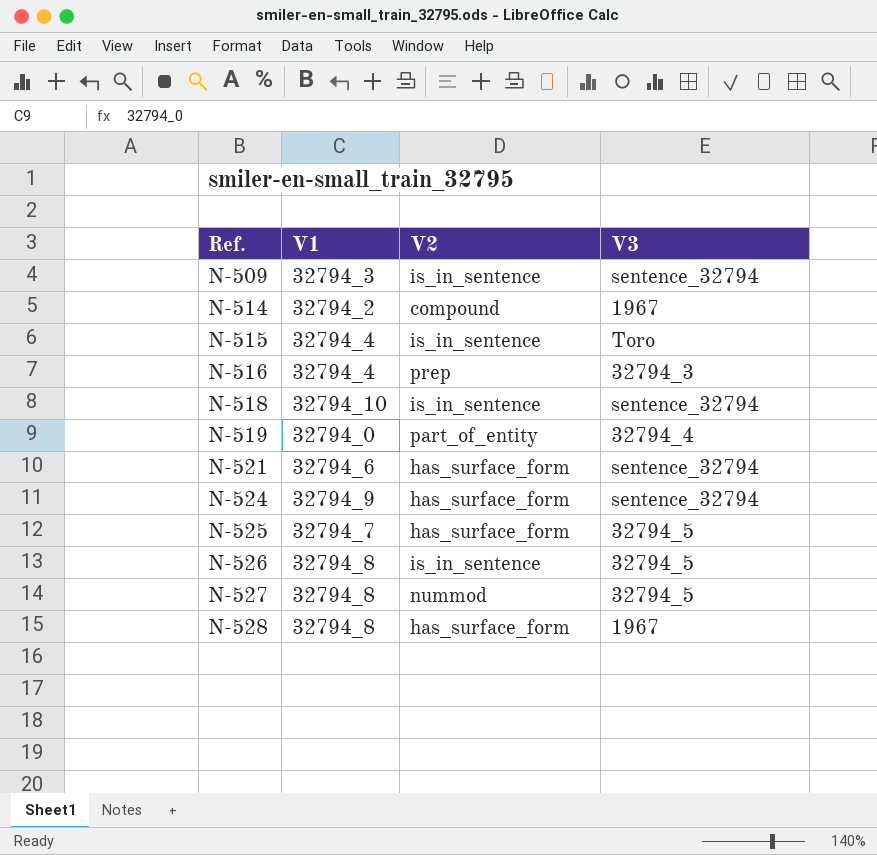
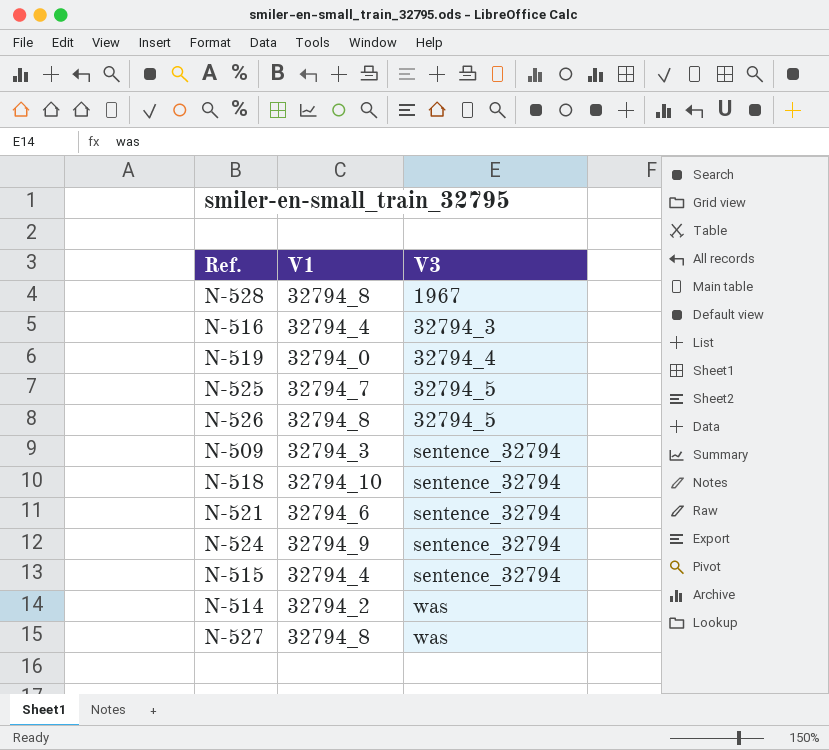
row order: Ref. ascending -> V3 ascending
column V2 | position: 3 -> none
N-515 | V3: Toro -> sentence_32794
N-514 | V3: 1967 -> was
N-527 | V3: 32794_5 -> was

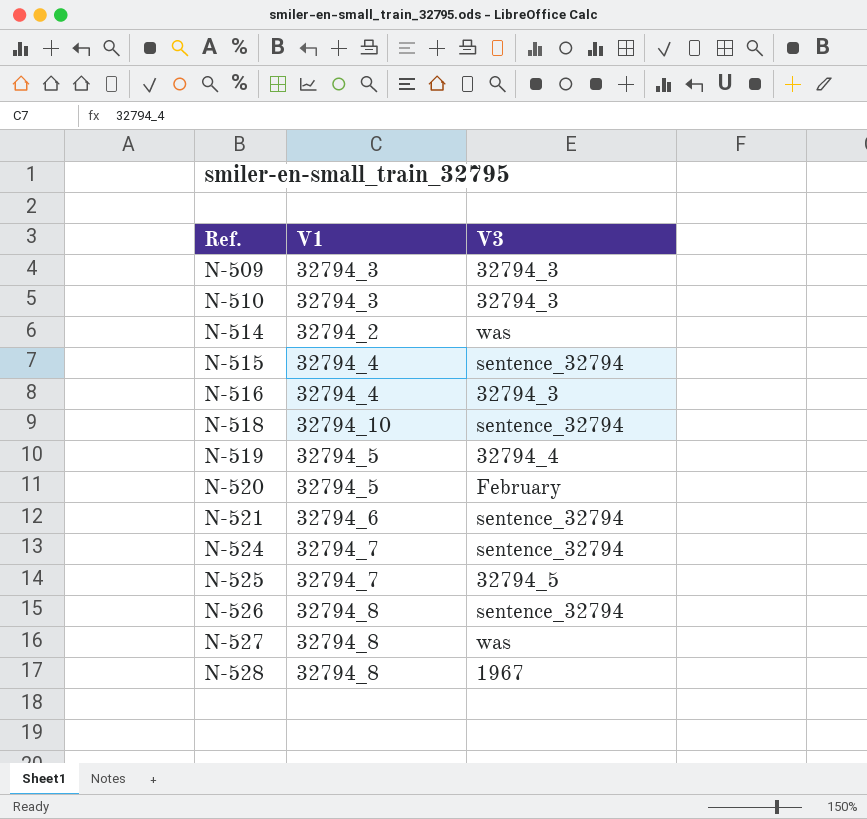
row order: V3 ascending -> Ref. ascending
N-509 | V3: sentence_32794 -> 32794_3
row N-510: none -> 32794_3 | 32794_3
N-519 | V1: 32794_0 -> 32794_5
row N-520: none -> 32794_5 | February
N-524 | V1: 32794_9 -> 32794_7
N-526 | V3: 32794_5 -> sentence_32794

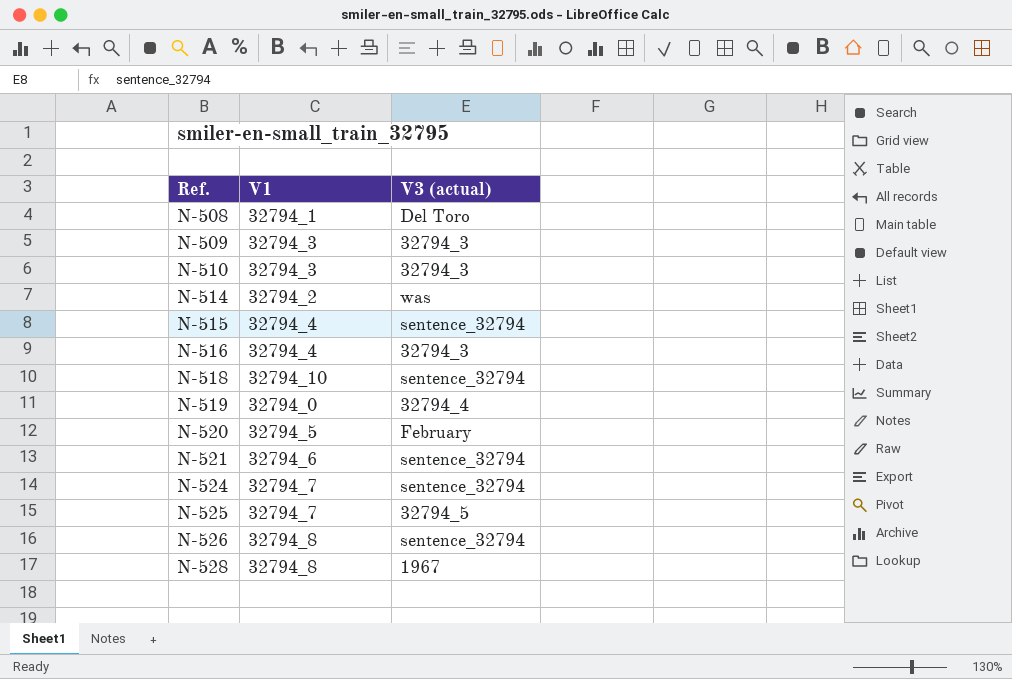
column name: V3 -> V3 (actual)
row N-527: 32794_8 | was -> none
row N-508: none -> 32794_1 | Del Toro
N-519 | V1: 32794_5 -> 32794_0

